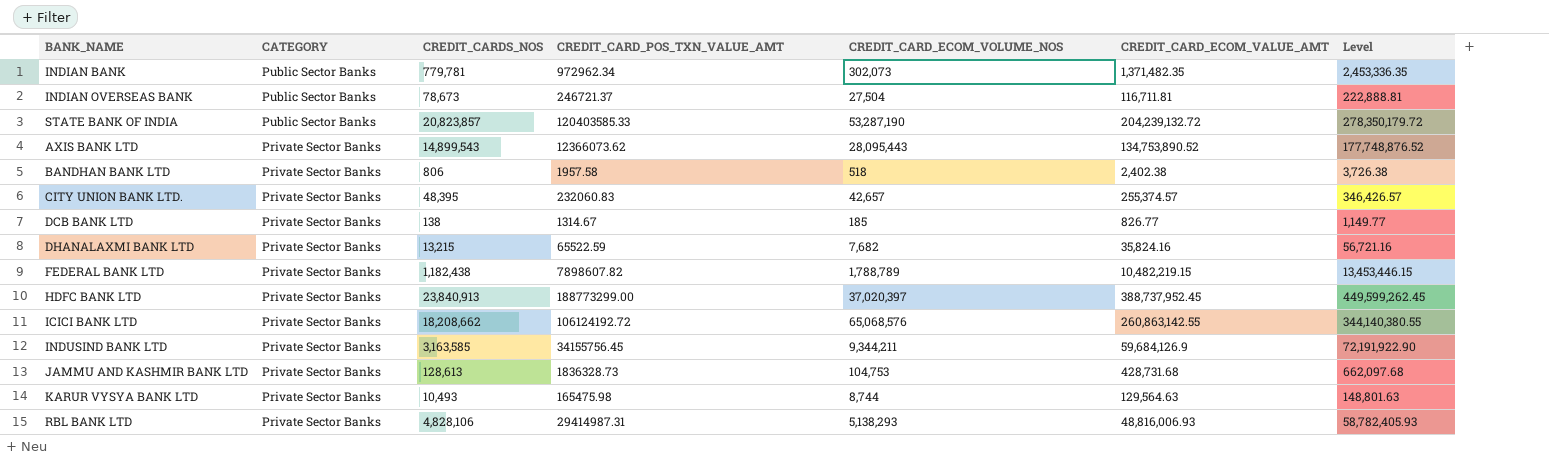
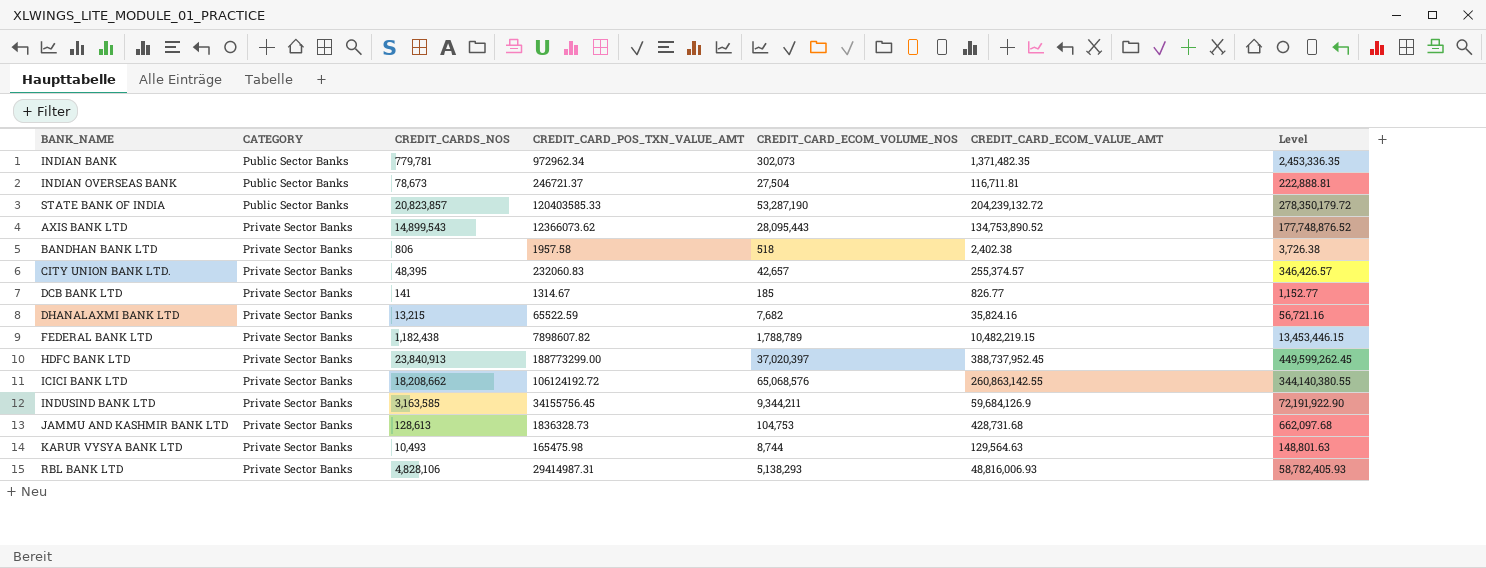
DCB BANK LTD | CREDIT_CARDS_NOS: 138 -> 141
DCB BANK LTD | Level: 1,149.77 -> 1,152.77

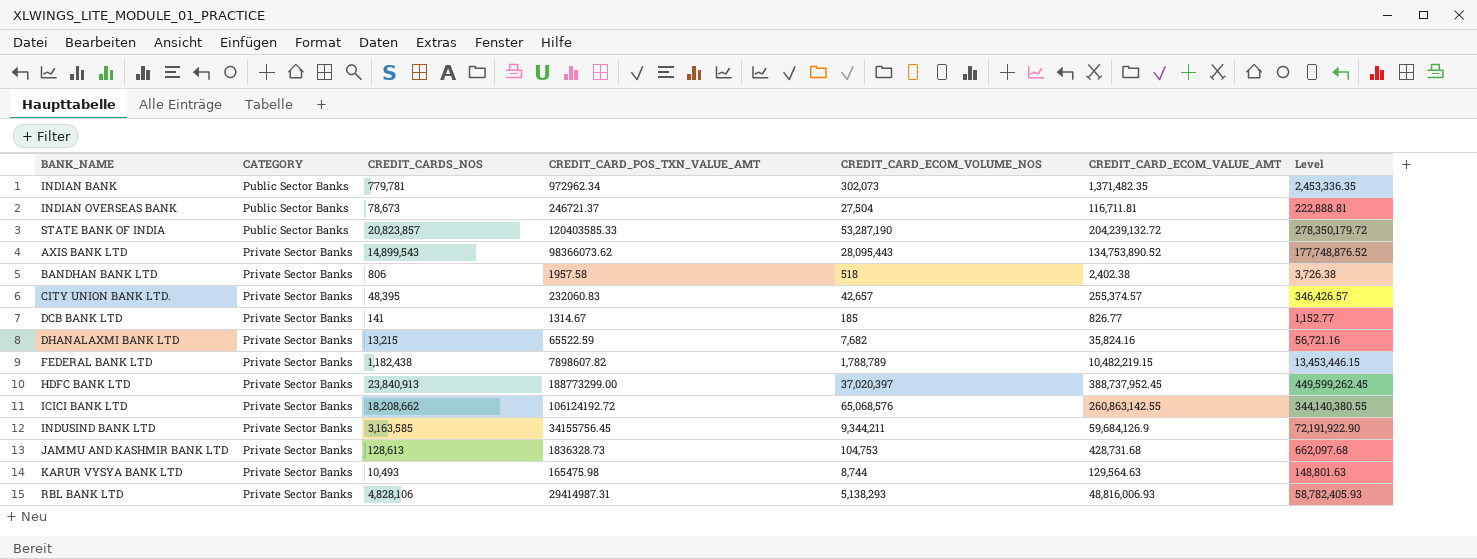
AXIS BANK LTD | CREDIT_CARD_POS_TXN_VALUE_AMT: 12366073.62 -> 98366073.62

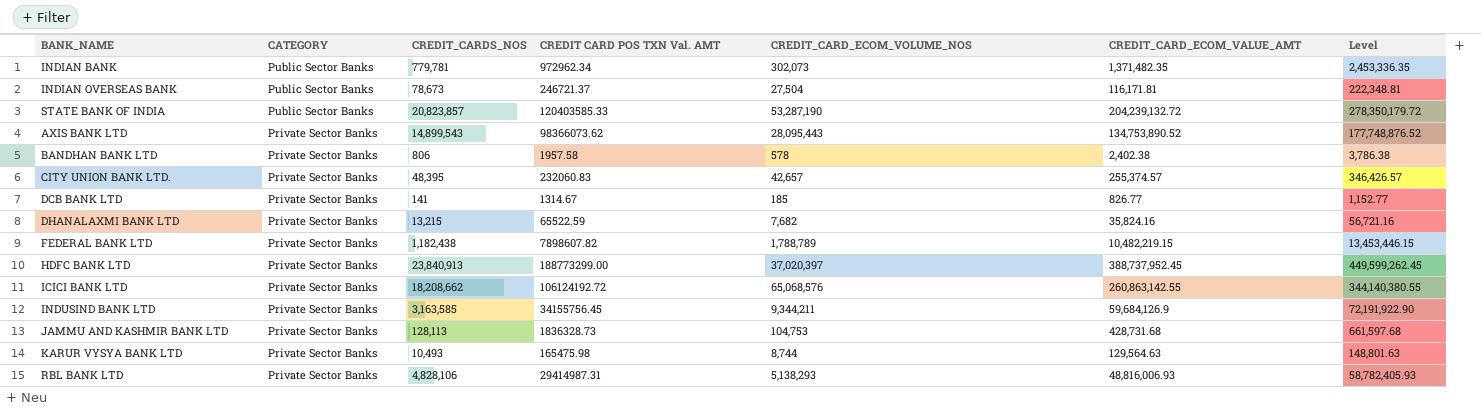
column name: CREDIT_CARD_POS_TXN_VALUE_AMT -> CREDIT CARD POS TXN Val. AMT
INDIAN OVERSEAS BANK | CREDIT_CARD_ECOM_VALUE_AMT: 116,711.81 -> 116,171.81
INDIAN OVERSEAS BANK | Level: 222,888.81 -> 222,348.81
BANDHAN BANK LTD | CREDIT_CARD_ECOM_VOLUME_NOS: 518 -> 578
BANDHAN BANK LTD | Level: 3,726.38 -> 3,786.38
JAMMU AND KASHMIR BANK LTD | CREDIT_CARDS_NOS: 128,613 -> 128,113
JAMMU AND KASHMIR BANK LTD | Level: 662,097.68 -> 661,597.68

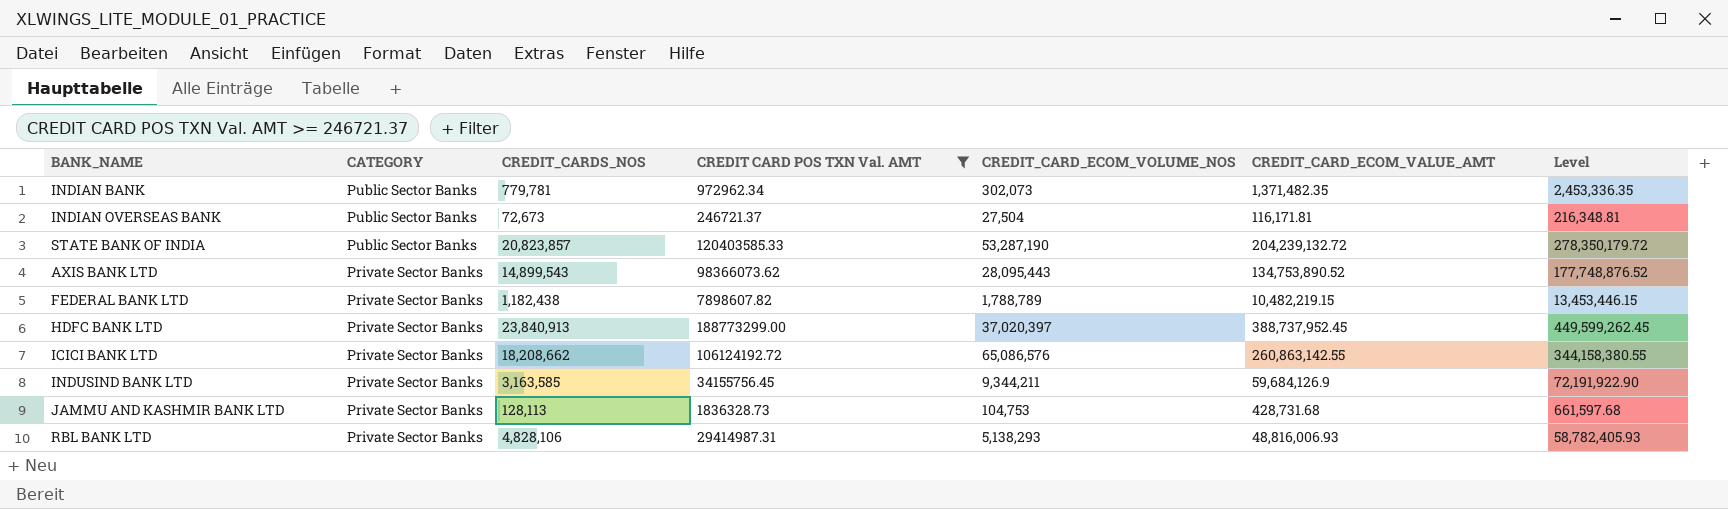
filter: none -> CREDIT CARD POS TXN Val. AMT >= 246721.37
INDIAN OVERSEAS BANK | CREDIT_CARDS_NOS: 78,673 -> 72,673
INDIAN OVERSEAS BANK | Level: 222,348.81 -> 216,348.81
ICICI BANK LTD | CREDIT_CARD_ECOM_VOLUME_NOS: 65,068,576 -> 65,086,576
ICICI BANK LTD | Level: 344,140,380.55 -> 344,158,380.55

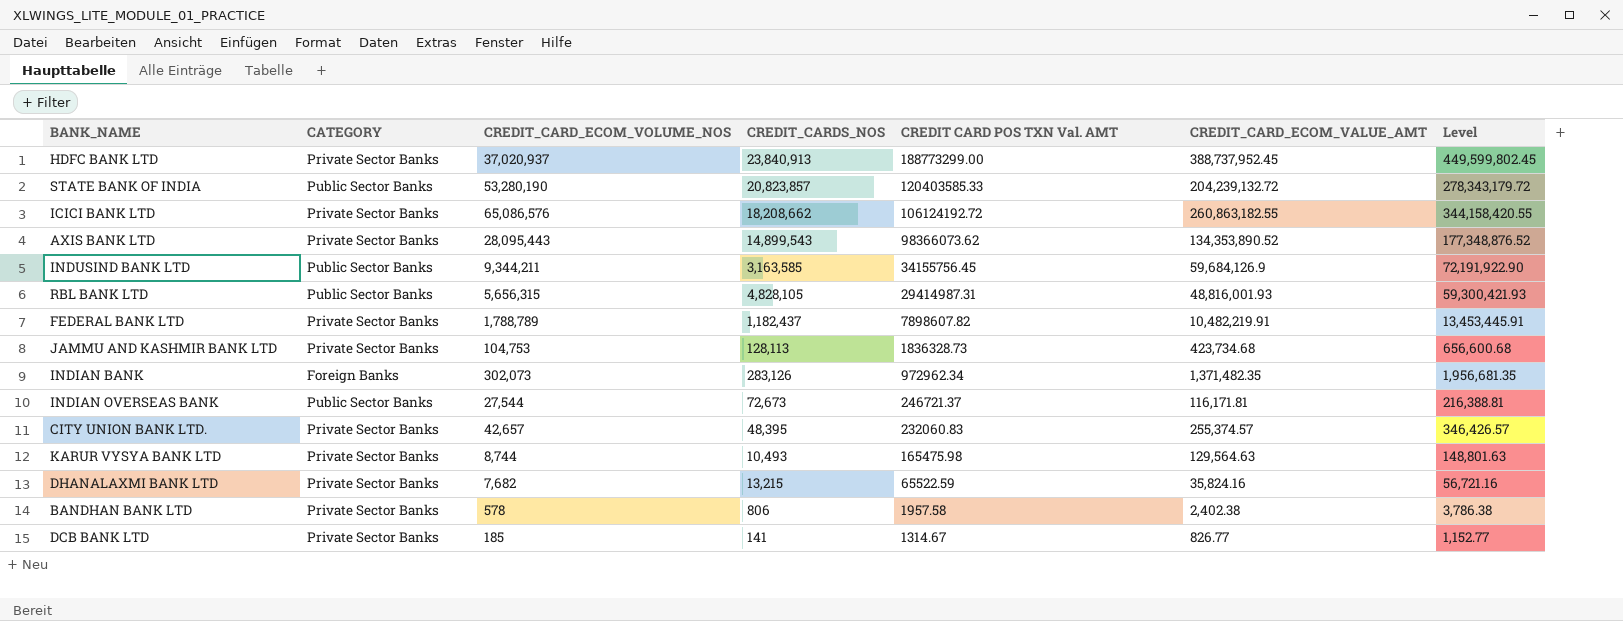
filter: CREDIT CARD POS TXN Val. AMT >= 246721.37 -> none
row order: CATEGORY descending -> CREDIT CARD POS TXN Val. AMT descending
column CREDIT_CARD_ECOM_VOLUME_NOS | position: 5 -> 3
HDFC BANK LTD | CREDIT_CARD_ECOM_VOLUME_NOS: 37,020,397 -> 37,020,937
HDFC BANK LTD | Level: 449,599,262.45 -> 449,599,802.45
STATE BANK OF INDIA | CREDIT_CARD_ECOM_VOLUME_NOS: 53,287,190 -> 53,280,190
STATE BANK OF INDIA | Level: 278,350,179.72 -> 278,343,179.72
ICICI BANK LTD | CREDIT_CARD_ECOM_VALUE_AMT: 260,863,142.55 -> 260,863,182.55
ICICI BANK LTD | Level: 344,158,380.55 -> 344,158,420.55
AXIS BANK LTD | CREDIT_CARD_ECOM_VALUE_AMT: 134,753,890.52 -> 134,353,890.52
AXIS BANK LTD | Level: 177,748,876.52 -> 177,348,876.52
INDUSIND BANK LTD | CATEGORY: Private Sector Banks -> Public Sector Banks
RBL BANK LTD | CATEGORY: Private Sector Banks -> Public Sector Banks
RBL BANK LTD | CREDIT_CARD_ECOM_VOLUME_NOS: 5,138,293 -> 5,656,315
RBL BANK LTD | CREDIT_CARDS_NOS: 4,828,106 -> 4,828,105
RBL BANK LTD | CREDIT_CARD_ECOM_VALUE_AMT: 48,816,006.93 -> 48,816,001.93
RBL BANK LTD | Level: 58,782,405.93 -> 59,300,421.93
FEDERAL BANK LTD | CREDIT_CARDS_NOS: 1,182,438 -> 1,182,437
FEDERAL BANK LTD | CREDIT_CARD_ECOM_VALUE_AMT: 10,482,219.15 -> 10,482,219.91
FEDERAL BANK LTD | Level: 13,453,446.15 -> 13,453,445.91
JAMMU AND KASHMIR BANK LTD | CREDIT_CARD_ECOM_VALUE_AMT: 428,731.68 -> 423,734.68
JAMMU AND KASHMIR BANK LTD | Level: 661,597.68 -> 656,600.68
INDIAN BANK | CATEGORY: Public Sector Banks -> Foreign Banks
INDIAN BANK | CREDIT_CARDS_NOS: 779,781 -> 283,126
INDIAN BANK | Level: 2,453,336.35 -> 1,956,681.35
INDIAN OVERSEAS BANK | CREDIT_CARD_ECOM_VOLUME_NOS: 27,504 -> 27,544
INDIAN OVERSEAS BANK | Level: 216,348.81 -> 216,388.81

